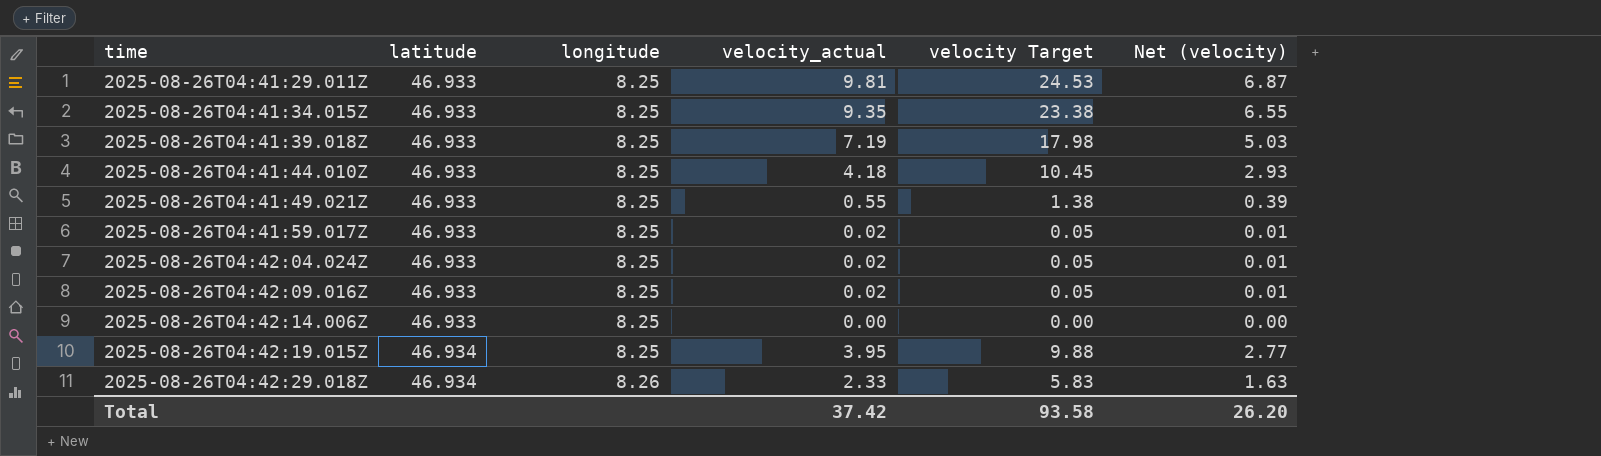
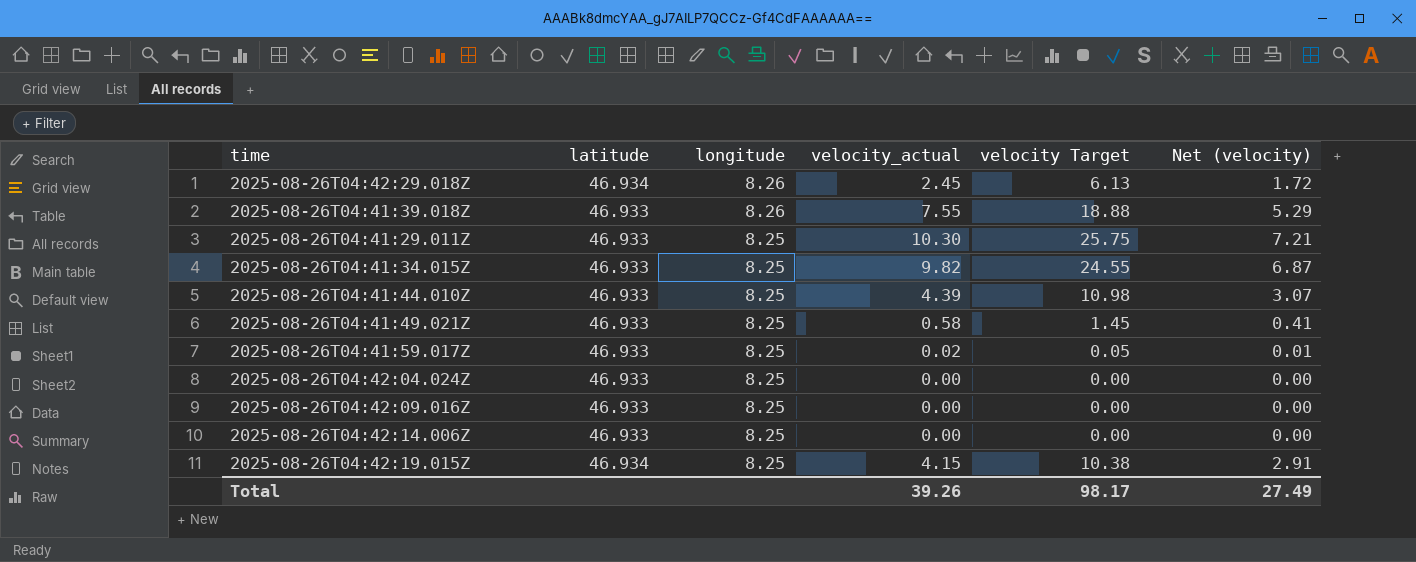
row order: time ascending -> longitude descending
2025-08-26T04:42:29.018Z | velocity_actual: 2.33 -> 2.45
2025-08-26T04:42:29.018Z | velocity Target: 5.83 -> 6.13
2025-08-26T04:42:29.018Z | Net (velocity): 1.63 -> 1.72
2025-08-26T04:41:39.018Z | longitude: 8.25 -> 8.26
2025-08-26T04:41:39.018Z | velocity_actual: 7.19 -> 7.55
2025-08-26T04:41:39.018Z | velocity Target: 17.98 -> 18.88
2025-08-26T04:41:39.018Z | Net (velocity): 5.03 -> 5.29
2025-08-26T04:41:29.011Z | velocity_actual: 9.81 -> 10.30
2025-08-26T04:41:29.011Z | velocity Target: 24.53 -> 25.75
2025-08-26T04:41:29.011Z | Net (velocity): 6.87 -> 7.21
2025-08-26T04:41:34.015Z | velocity_actual: 9.35 -> 9.82
2025-08-26T04:41:34.015Z | velocity Target: 23.38 -> 24.55
2025-08-26T04:41:34.015Z | Net (velocity): 6.55 -> 6.87
2025-08-26T04:41:44.010Z | velocity_actual: 4.18 -> 4.39
2025-08-26T04:41:44.010Z | velocity Target: 10.45 -> 10.98
2025-08-26T04:41:44.010Z | Net (velocity): 2.93 -> 3.07
2025-08-26T04:41:49.021Z | velocity_actual: 0.55 -> 0.58
2025-08-26T04:41:49.021Z | velocity Target: 1.38 -> 1.45
2025-08-26T04:41:49.021Z | Net (velocity): 0.39 -> 0.41
2025-08-26T04:42:04.024Z | velocity_actual: 0.02 -> 0.00
2025-08-26T04:42:04.024Z | velocity Target: 0.05 -> 0.00
2025-08-26T04:42:04.024Z | Net (velocity): 0.01 -> 0.00
2025-08-26T04:42:09.016Z | velocity_actual: 0.02 -> 0.00
2025-08-26T04:42:09.016Z | velocity Target: 0.05 -> 0.00
2025-08-26T04:42:09.016Z | Net (velocity): 0.01 -> 0.00
2025-08-26T04:42:19.015Z | velocity_actual: 3.95 -> 4.15
2025-08-26T04:42:19.015Z | velocity Target: 9.88 -> 10.38
2025-08-26T04:42:19.015Z | Net (velocity): 2.77 -> 2.91
Total | velocity_actual: 37.42 -> 39.26
Total | velocity Target: 93.58 -> 98.17
Total | Net (velocity): 26.20 -> 27.49

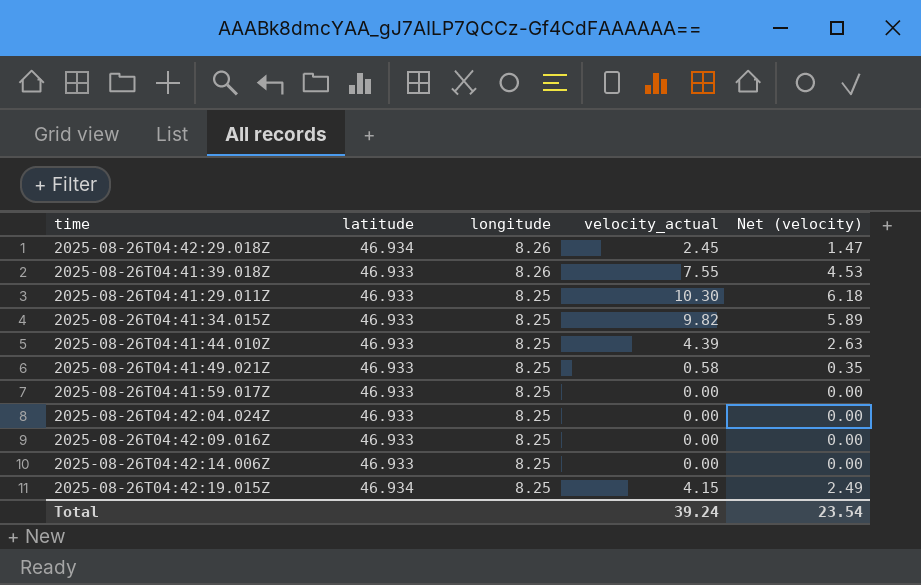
column velocity Target | formula: [velocity_actual] * 2.5 -> none
column Net (velocity) | formula: [velocity_actual] * 0.7 -> [velocity_actual] * 0.6
2025-08-26T04:41:59.017Z | velocity_actual: 0.02 -> 0.00
Total | velocity_actual: 39.26 -> 39.24
Total | Net (velocity): 27.49 -> 23.54

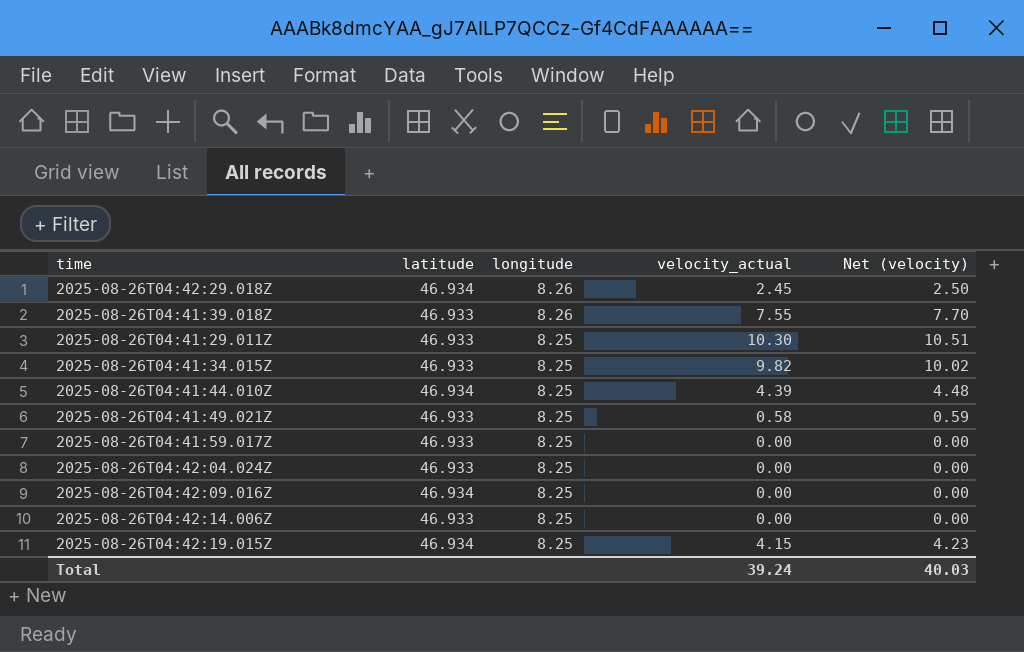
column Net (velocity) | formula: [velocity_actual] * 0.6 -> [velocity_actual] * 1.02
2025-08-26T04:41:44.010Z | latitude: 46.933 -> 46.934
2025-08-26T04:42:09.016Z | latitude: 46.933 -> 46.934
Total | Net (velocity): 23.54 -> 40.03

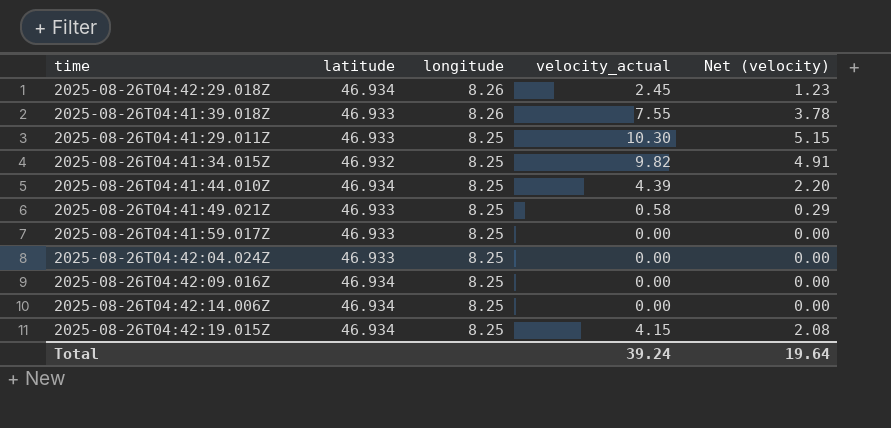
column Net (velocity) | formula: [velocity_actual] * 1.02 -> [velocity_actual] * 0.5
2025-08-26T04:41:34.015Z | latitude: 46.933 -> 46.932
2025-08-26T04:42:14.006Z | latitude: 46.933 -> 46.934
Total | Net (velocity): 40.03 -> 19.64

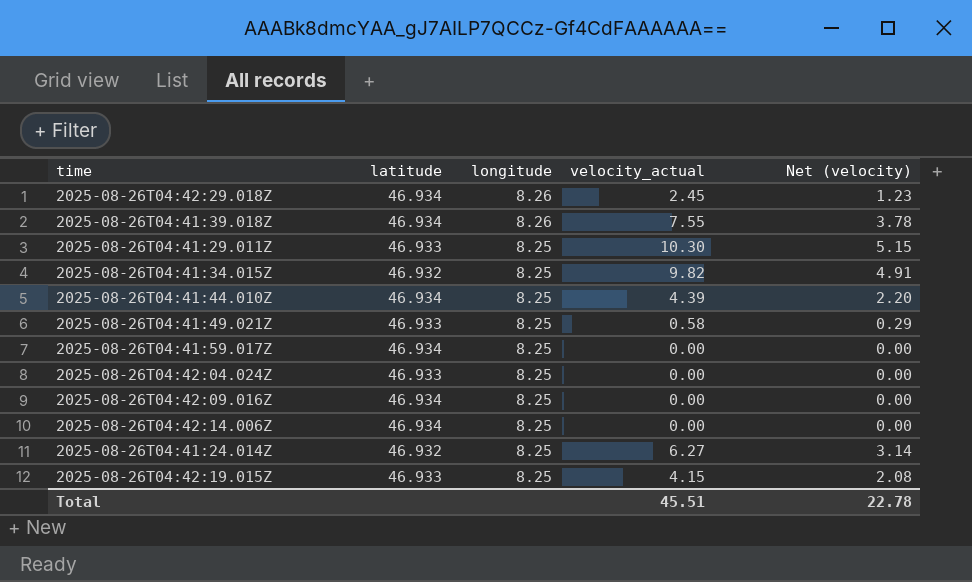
2025-08-26T04:41:39.018Z | latitude: 46.933 -> 46.934
2025-08-26T04:41:59.017Z | latitude: 46.933 -> 46.934
row 2025-08-26T04:41:24.014Z: none -> 46.932 | 8.25 | 6.27 | 3.14
2025-08-26T04:42:19.015Z | latitude: 46.934 -> 46.933
Total | velocity_actual: 39.24 -> 45.51
Total | Net (velocity): 19.64 -> 22.78

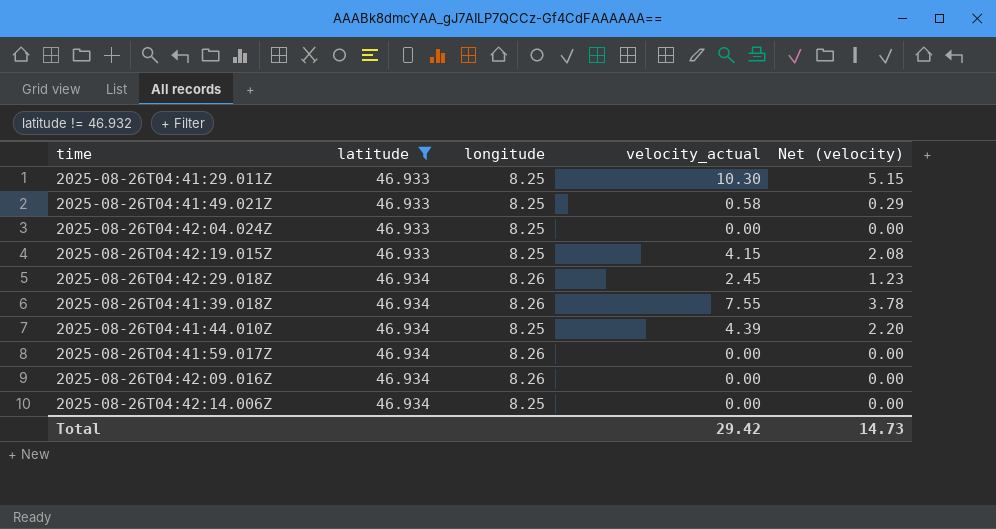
filter: none -> latitude != 46.932
row order: longitude descending -> latitude ascending
2025-08-26T04:41:59.017Z | longitude: 8.25 -> 8.26
2025-08-26T04:42:09.016Z | longitude: 8.25 -> 8.26
Total | velocity_actual: 45.51 -> 29.42
Total | Net (velocity): 22.78 -> 14.73

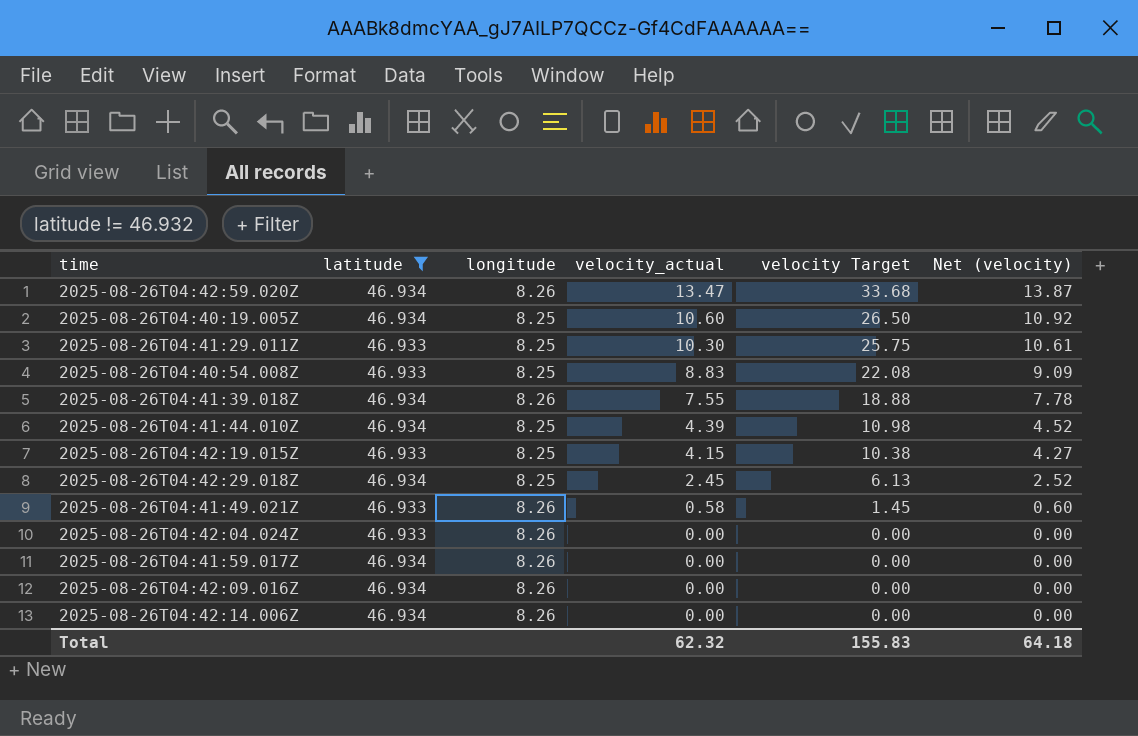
row order: latitude ascending -> velocity_actual descending
column velocity Target | formula: none -> [velocity_actual] * 2.5
column Net (velocity) | formula: [velocity_actual] * 0.5 -> [velocity_actual] * 1.03
row 2025-08-26T04:42:59.020Z: none -> 46.934 | 8.26 | 13.47 | 33.68 | 13.87
row 2025-08-26T04:40:19.005Z: none -> 46.934 | 8.25 | 10.60 | 26.50 | 10.92
row 2025-08-26T04:40:54.008Z: none -> 46.933 | 8.25 | 8.83 | 22.08 | 9.09
2025-08-26T04:42:29.018Z | longitude: 8.26 -> 8.25
2025-08-26T04:41:49.021Z | longitude: 8.25 -> 8.26
2025-08-26T04:42:04.024Z | longitude: 8.25 -> 8.26
2025-08-26T04:42:14.006Z | longitude: 8.25 -> 8.26
Total | velocity_actual: 29.42 -> 62.32
Total | Net (velocity): 14.73 -> 64.18

